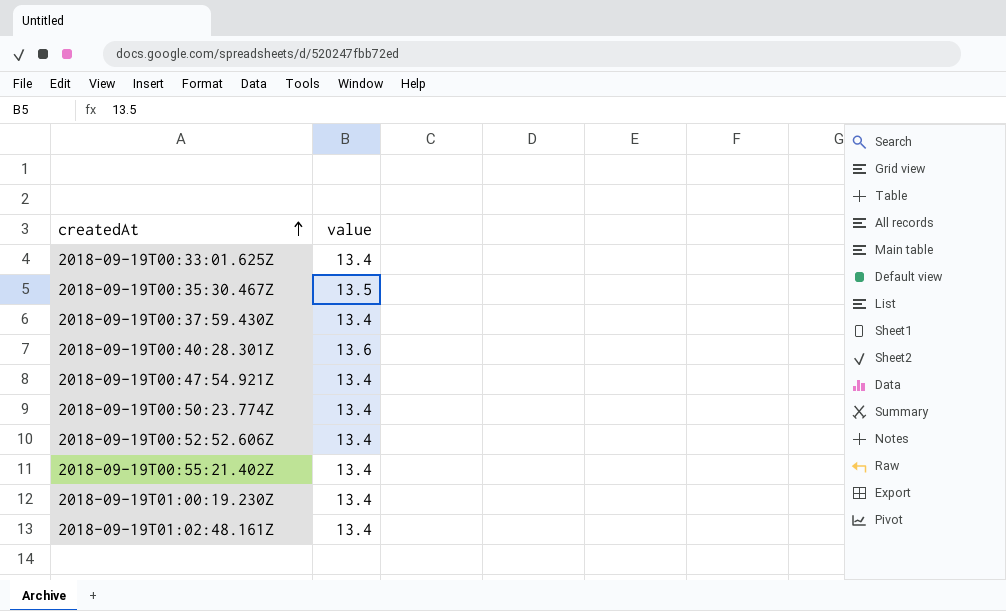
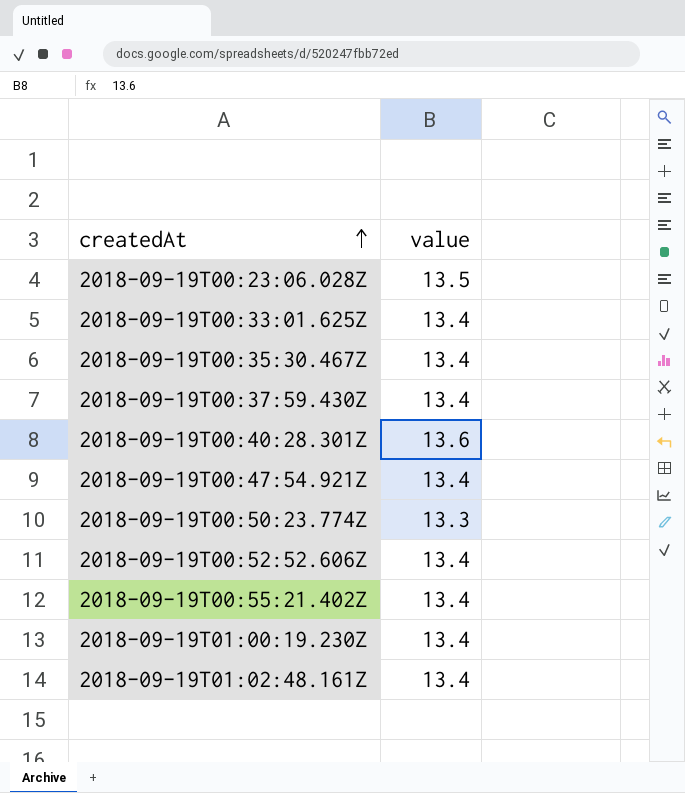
row 2018-09-19T00:23:06.028Z: none -> 13.5
2018-09-19T00:35:30.467Z | value: 13.5 -> 13.4
2018-09-19T00:50:23.774Z | value: 13.4 -> 13.3

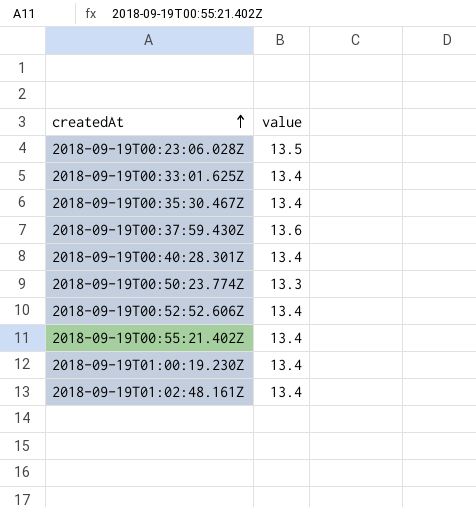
row 2018-09-19T00:47:54.921Z: 13.4 -> none
2018-09-19T00:37:59.430Z | value: 13.4 -> 13.6
2018-09-19T00:40:28.301Z | value: 13.6 -> 13.4

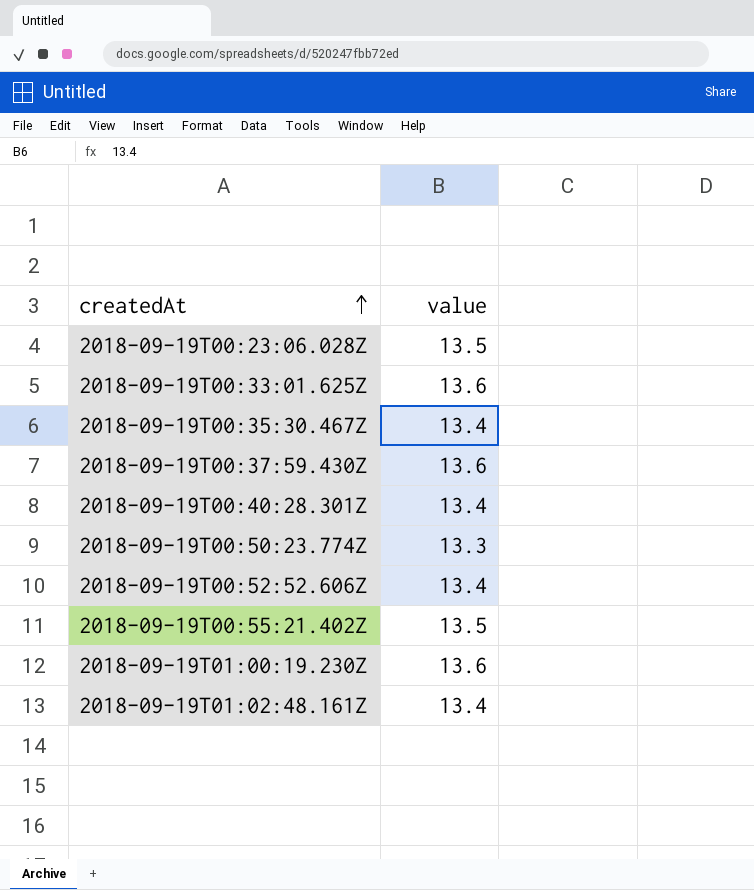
2018-09-19T00:33:01.625Z | value: 13.4 -> 13.6
2018-09-19T00:55:21.402Z | value: 13.4 -> 13.5
2018-09-19T01:00:19.230Z | value: 13.4 -> 13.6

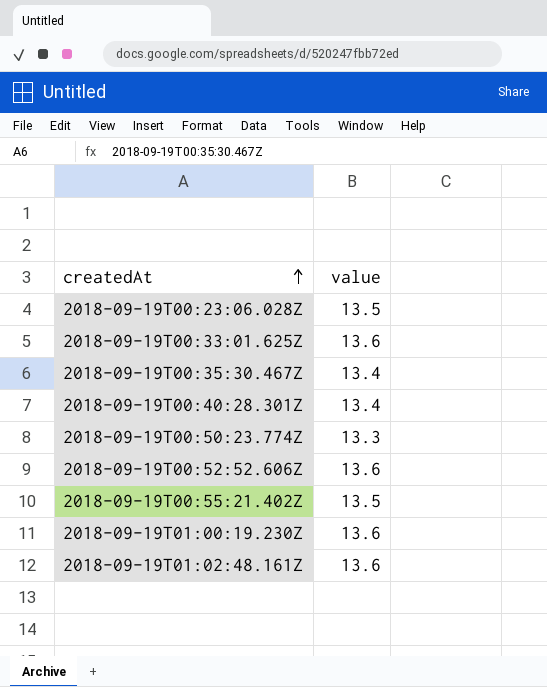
row 2018-09-19T00:37:59.430Z: 13.6 -> none
2018-09-19T00:52:52.606Z | value: 13.4 -> 13.6
2018-09-19T01:02:48.161Z | value: 13.4 -> 13.6

